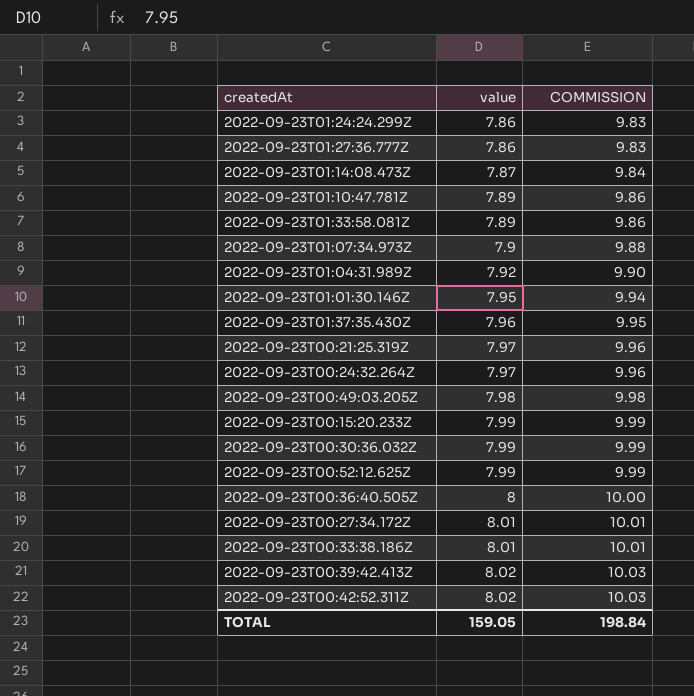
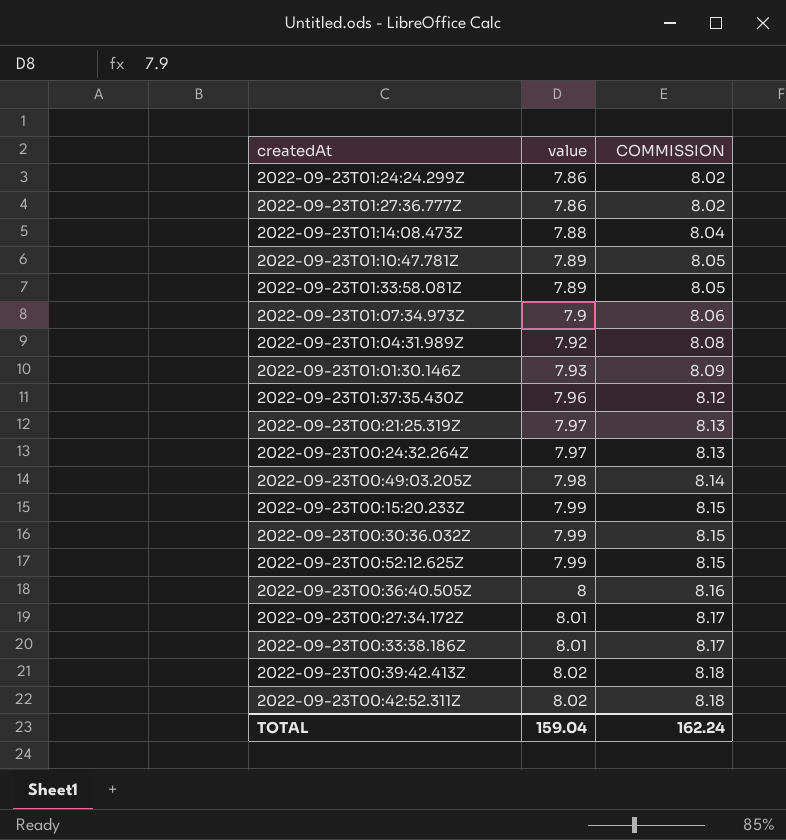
column COMMISSION | formula: [value] * 1.25 -> [value] * 1.02
2022-09-23T01:14:08.473Z | value: 7.87 -> 7.88
2022-09-23T01:01:30.146Z | value: 7.95 -> 7.93
TOTAL | value: 159.05 -> 159.04
TOTAL | COMMISSION: 198.84 -> 162.24

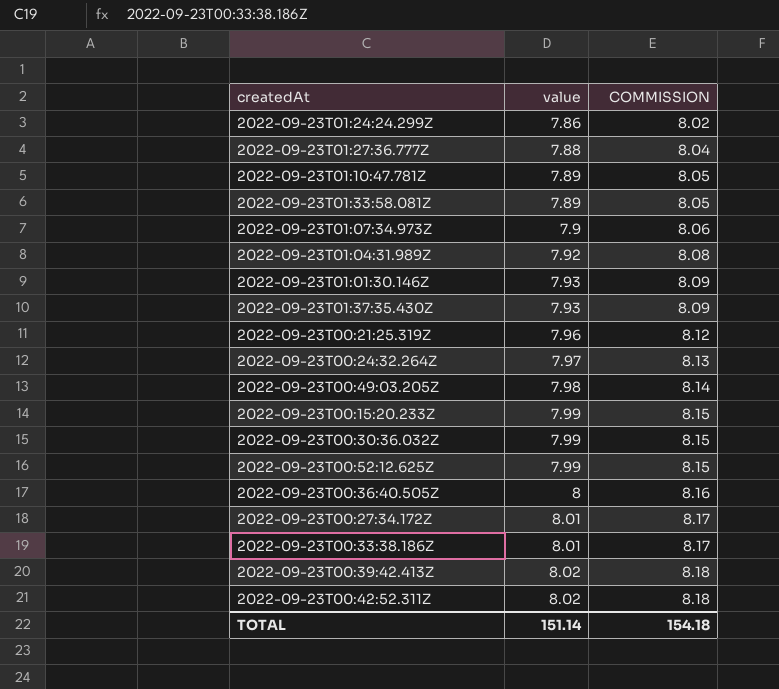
row 2022-09-23T01:14:08.473Z: 7.88 | 8.04 -> none
2022-09-23T01:27:36.777Z | value: 7.86 -> 7.88
2022-09-23T01:27:36.777Z | COMMISSION: 8.02 -> 8.04
2022-09-23T01:37:35.430Z | value: 7.96 -> 7.93
2022-09-23T01:37:35.430Z | COMMISSION: 8.12 -> 8.09
2022-09-23T00:21:25.319Z | value: 7.97 -> 7.96
2022-09-23T00:21:25.319Z | COMMISSION: 8.13 -> 8.12
TOTAL | value: 159.04 -> 151.14
TOTAL | COMMISSION: 162.24 -> 154.18

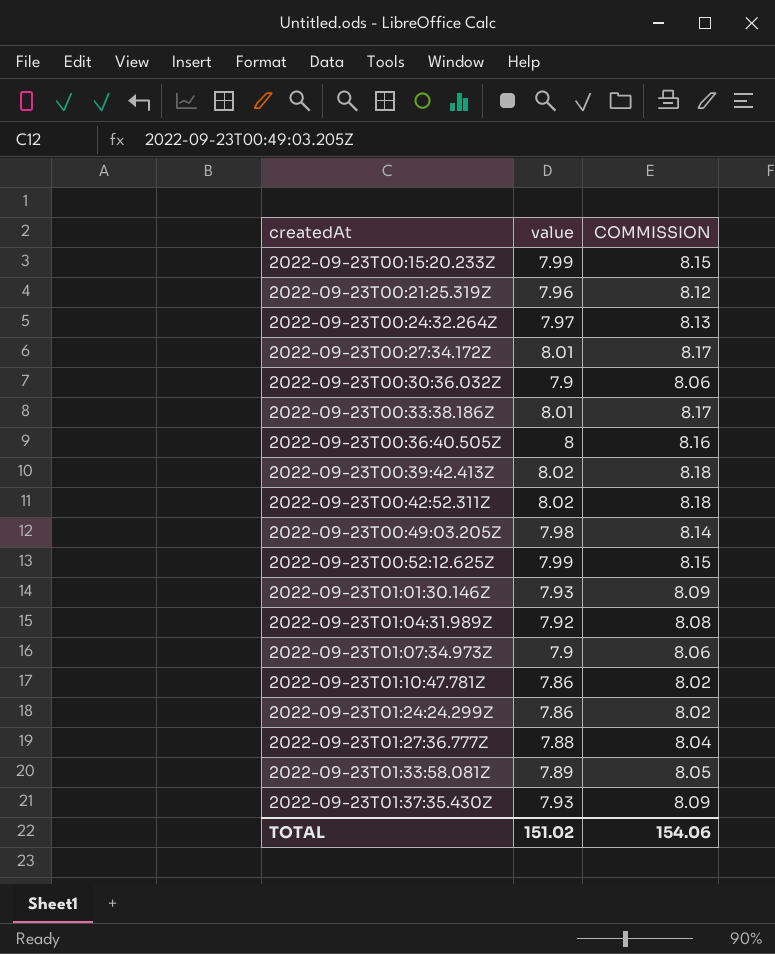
row order: value ascending -> createdAt ascending
2022-09-23T00:30:36.032Z | value: 7.99 -> 7.9
2022-09-23T00:30:36.032Z | COMMISSION: 8.15 -> 8.06
2022-09-23T01:10:47.781Z | value: 7.89 -> 7.86
2022-09-23T01:10:47.781Z | COMMISSION: 8.05 -> 8.02
TOTAL | value: 151.14 -> 151.02
TOTAL | COMMISSION: 154.18 -> 154.06

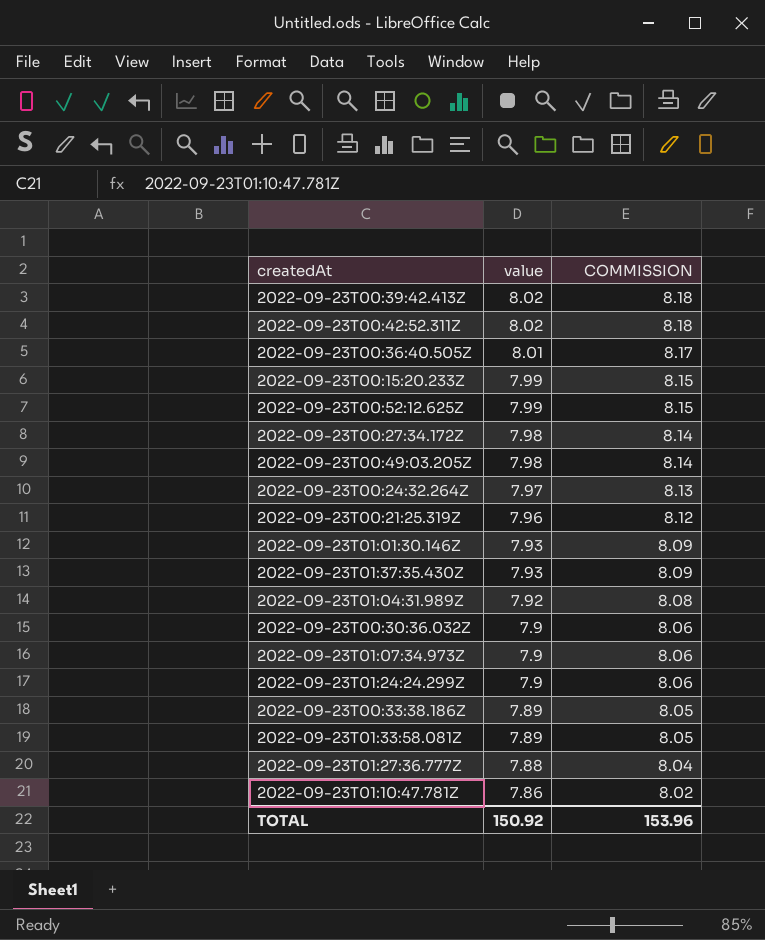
row order: createdAt ascending -> value descending
2022-09-23T00:36:40.505Z | value: 8 -> 8.01
2022-09-23T00:36:40.505Z | COMMISSION: 8.16 -> 8.17
2022-09-23T00:27:34.172Z | value: 8.01 -> 7.98
2022-09-23T00:27:34.172Z | COMMISSION: 8.17 -> 8.14
2022-09-23T01:24:24.299Z | value: 7.86 -> 7.9
2022-09-23T01:24:24.299Z | COMMISSION: 8.02 -> 8.06
2022-09-23T00:33:38.186Z | value: 8.01 -> 7.89
2022-09-23T00:33:38.186Z | COMMISSION: 8.17 -> 8.05
TOTAL | value: 151.02 -> 150.92
TOTAL | COMMISSION: 154.06 -> 153.96

